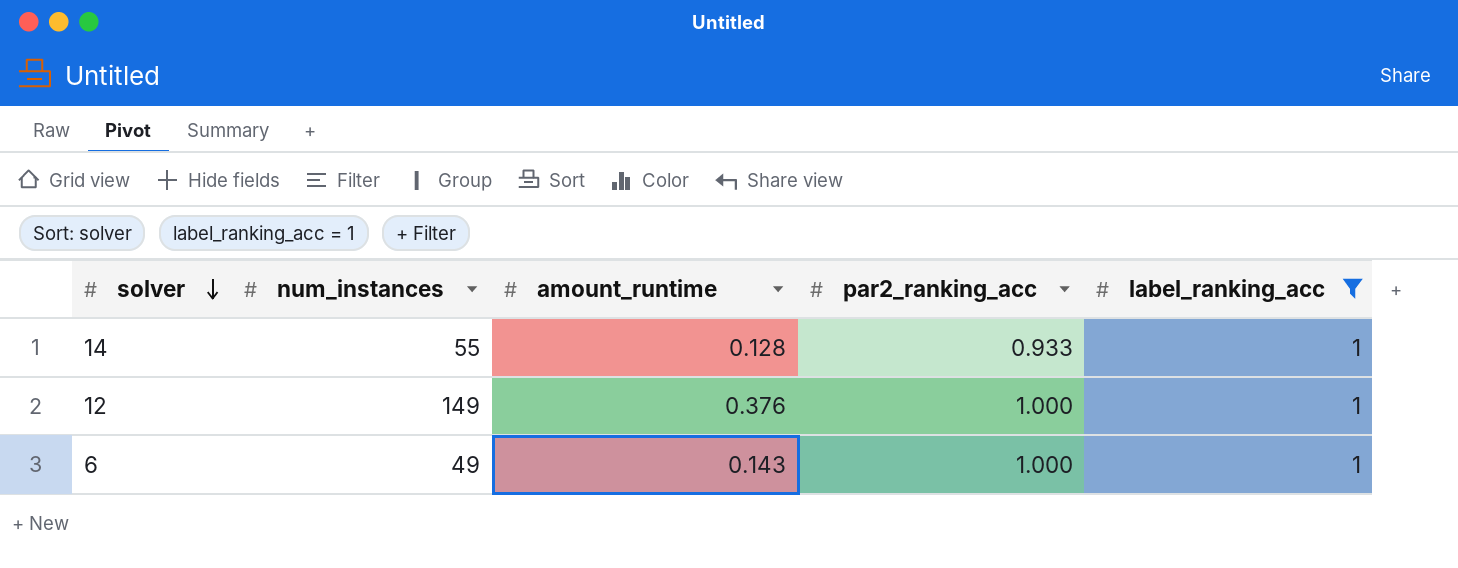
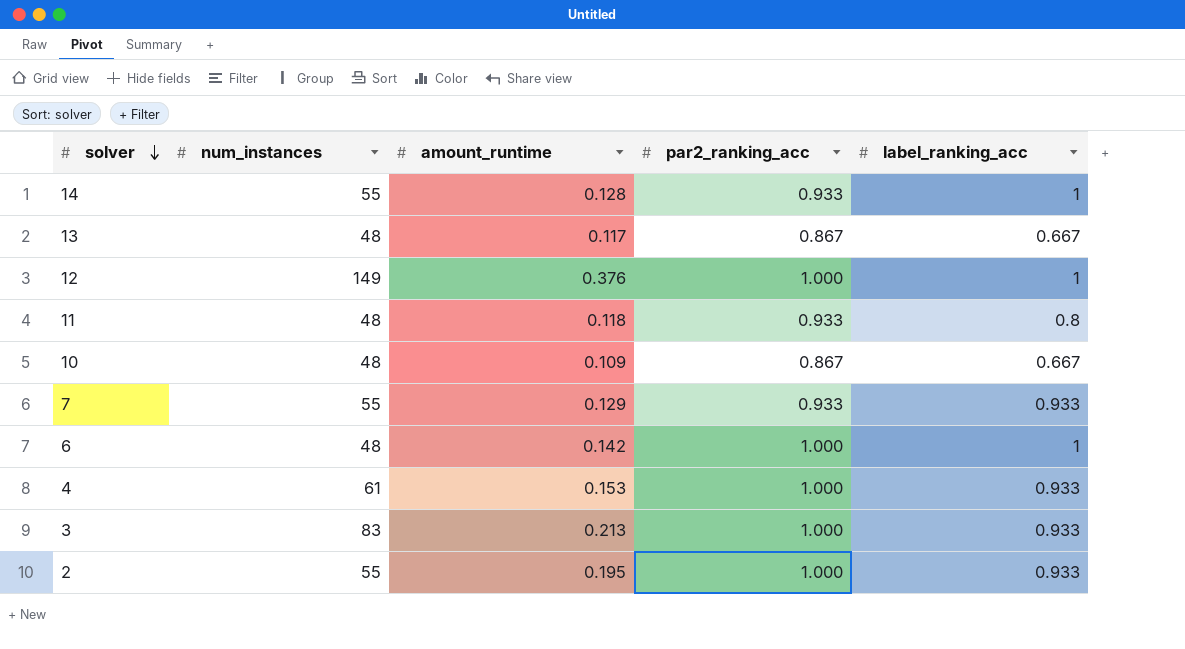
filter: label_ranking_acc = 1 -> none
6 | num_instances: 49 -> 48
6 | amount_runtime: 0.143 -> 0.142

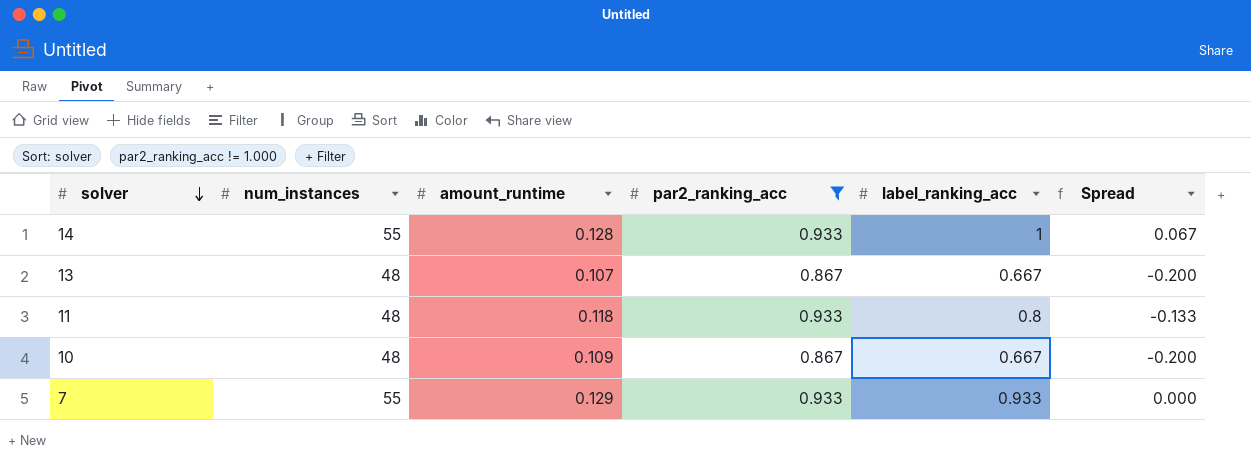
filter: none -> par2_ranking_acc != 1.000
column Spread | formula: none -> [label_ranking_acc] - [par2_ranking_acc]
13 | amount_runtime: 0.117 -> 0.107

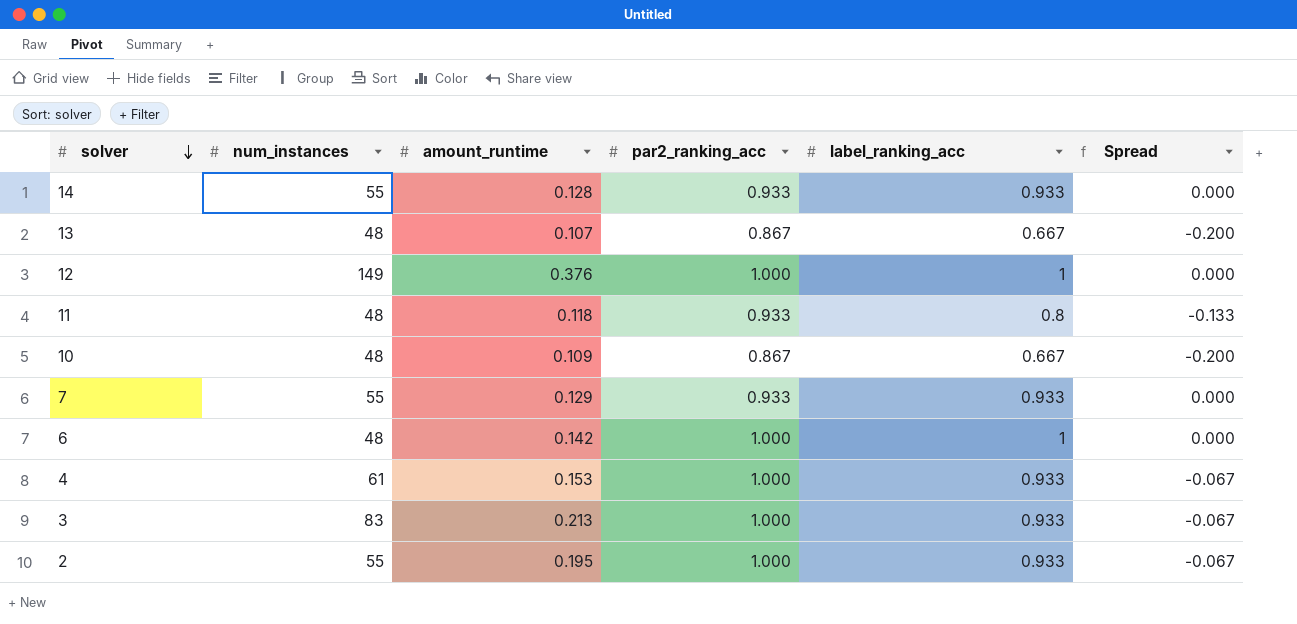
filter: par2_ranking_acc != 1.000 -> none
14 | label_ranking_acc: 1 -> 0.933
14 | Spread: 0.067 -> 0.000

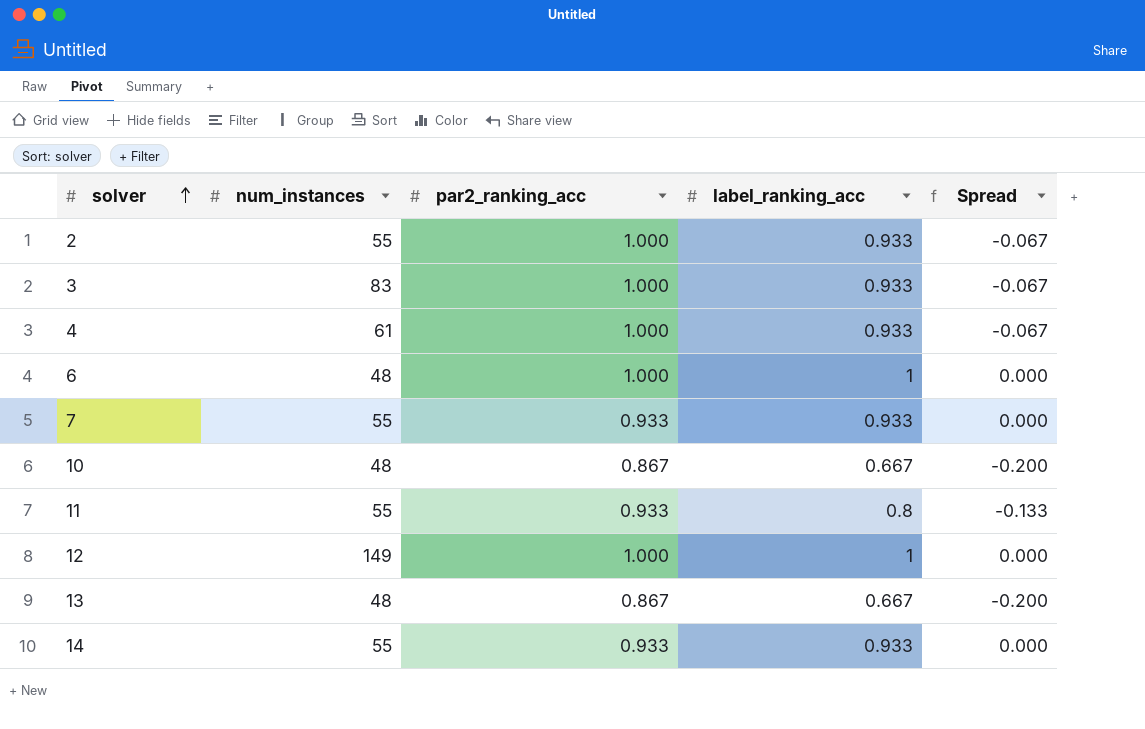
row order: solver descending -> solver ascending
column amount_runtime | position: 3 -> none
11 | num_instances: 48 -> 55

